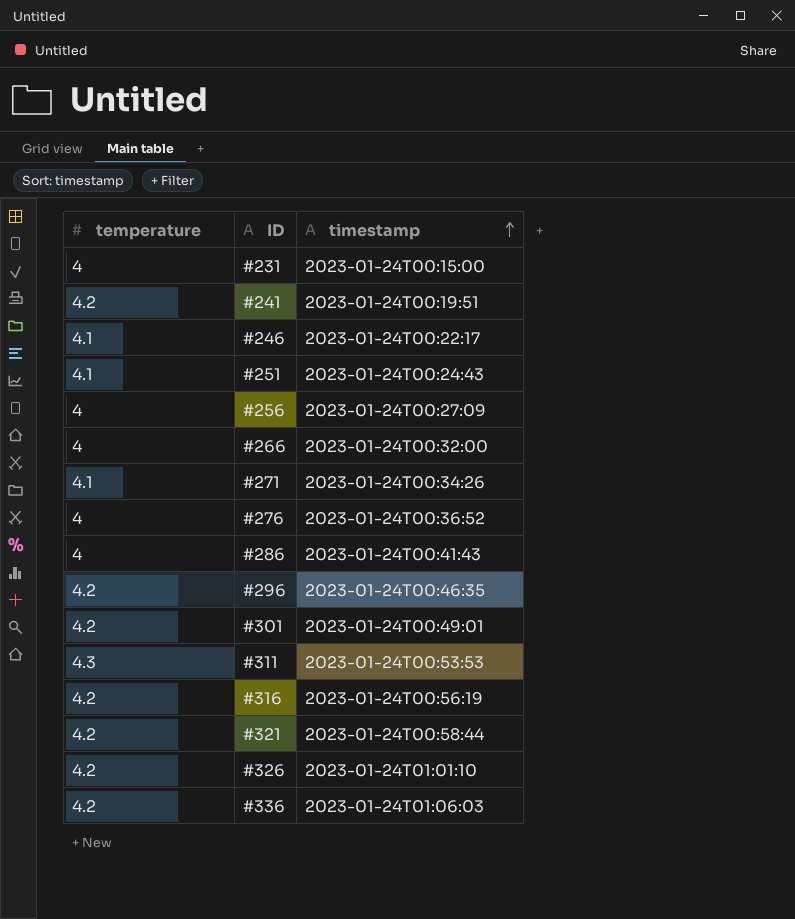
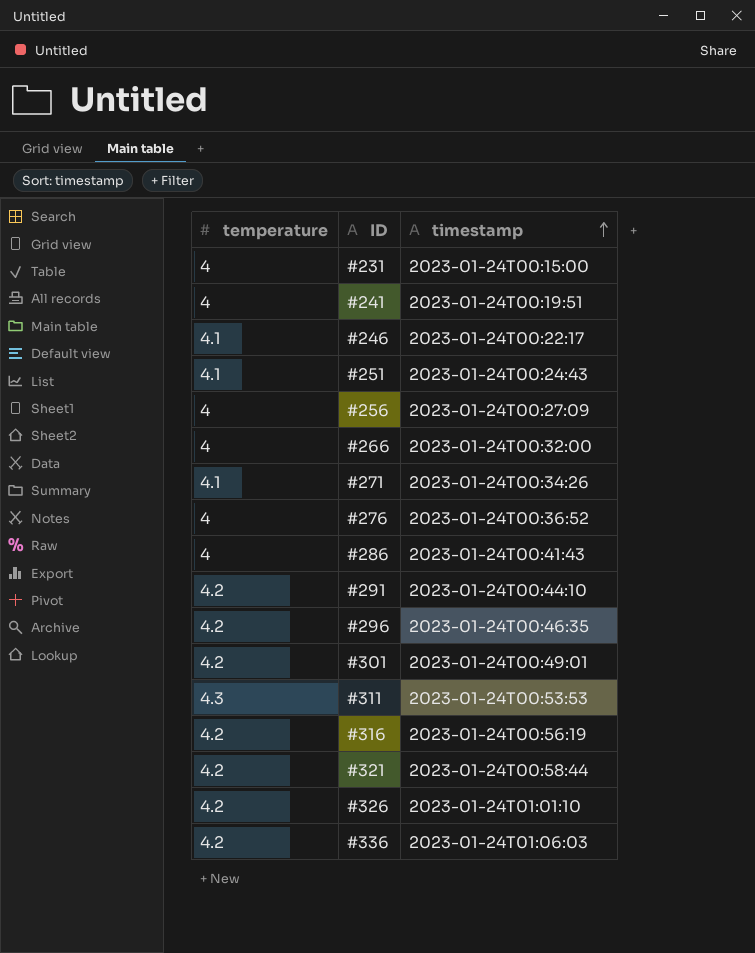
#241 | temperature: 4.2 -> 4
row #291: none -> 4.2 | 2023-01-24T00:44:10

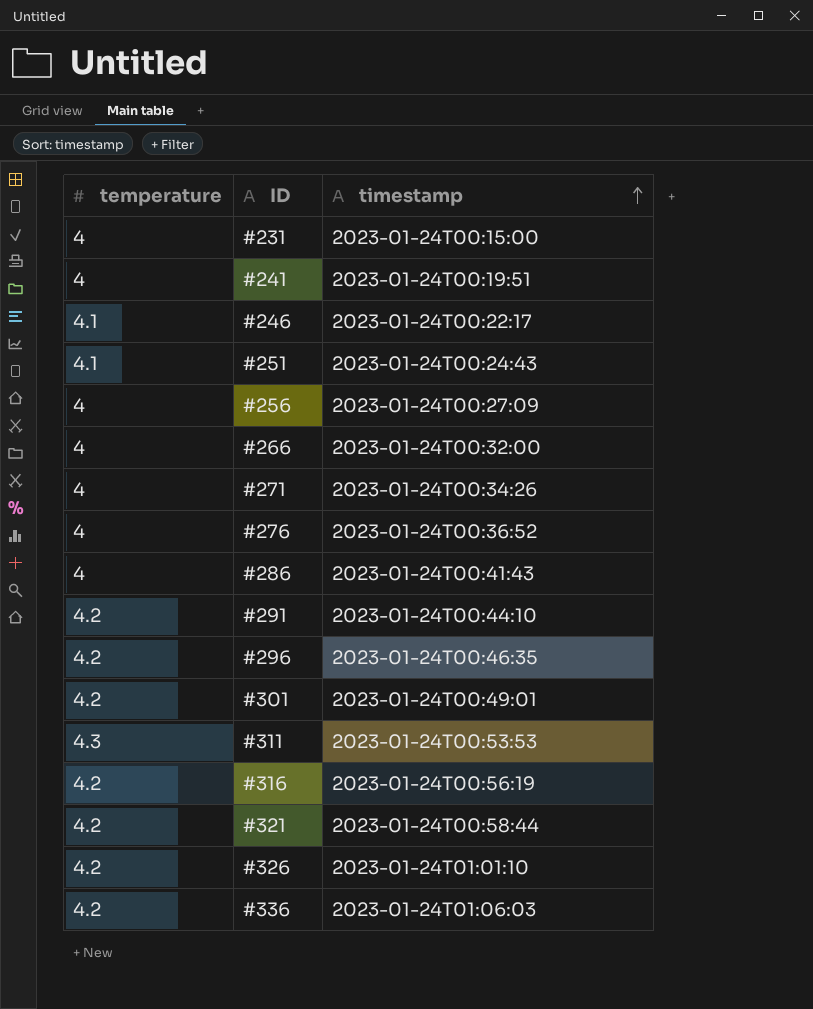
#271 | temperature: 4.1 -> 4

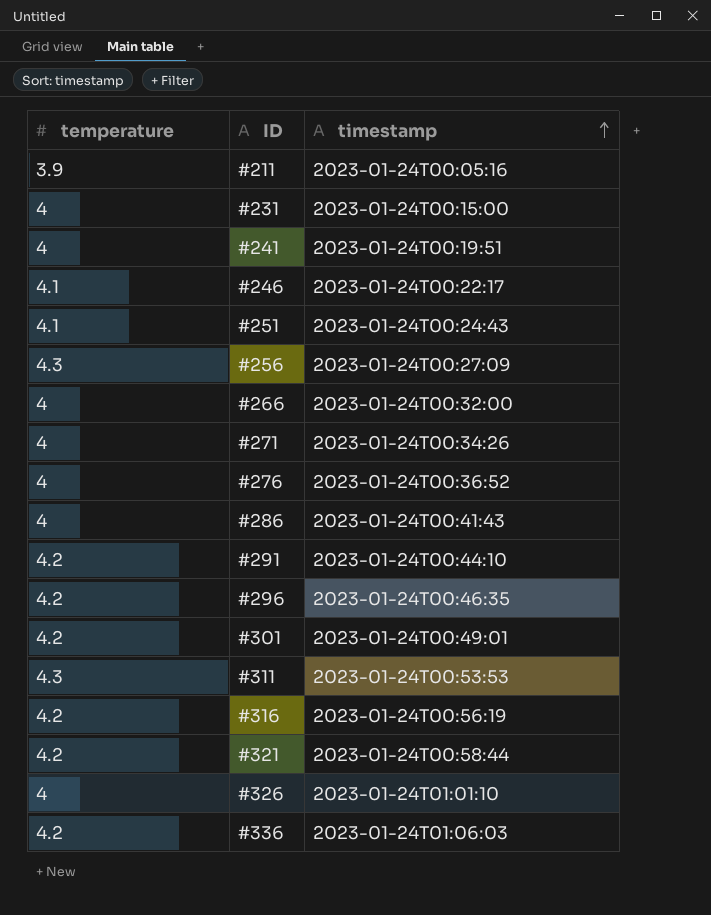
row #211: none -> 3.9 | 2023-01-24T00:05:16
#256 | temperature: 4 -> 4.3
#326 | temperature: 4.2 -> 4

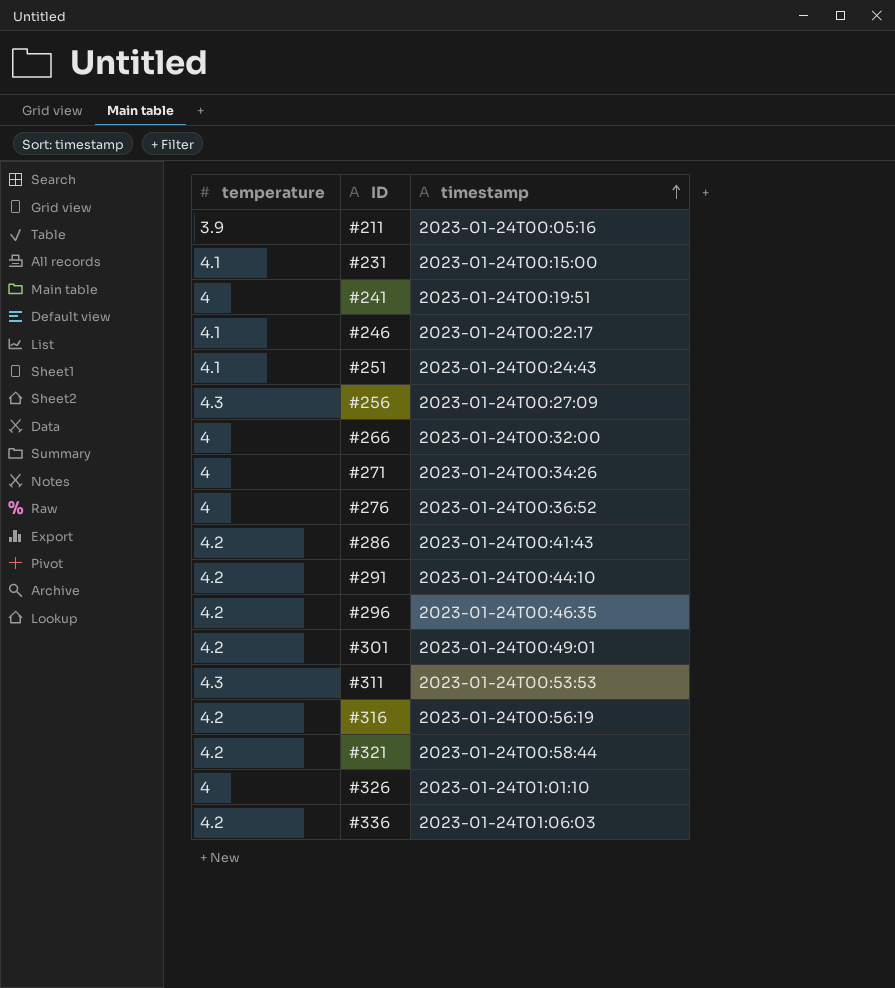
#231 | temperature: 4 -> 4.1
#286 | temperature: 4 -> 4.2

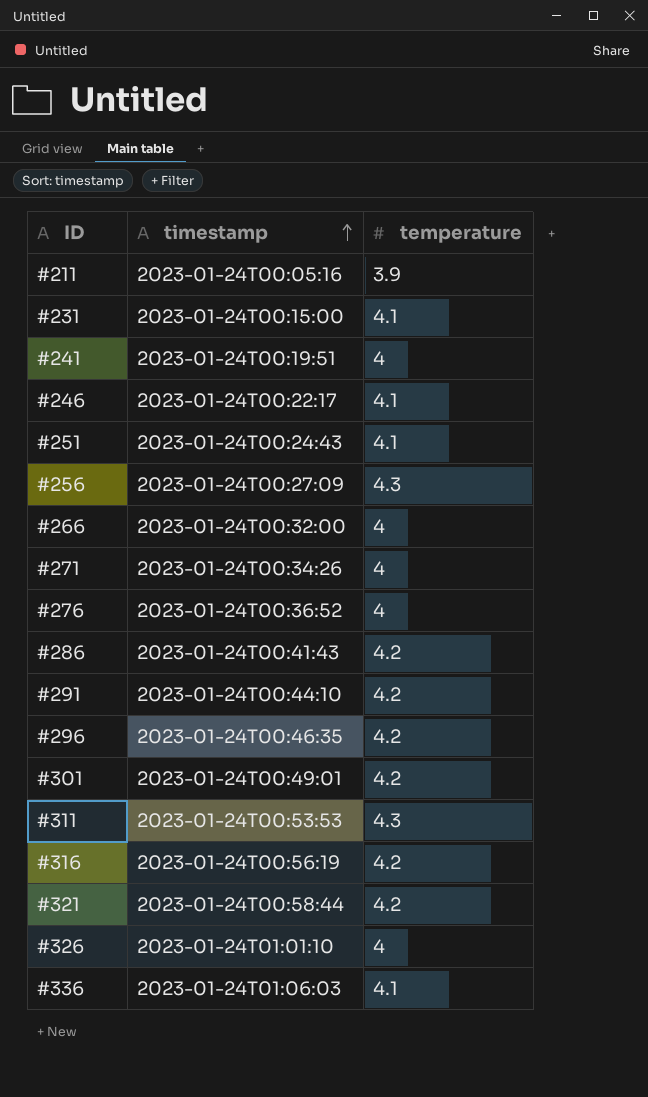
column temperature | position: 1 -> 3
#336 | temperature: 4.2 -> 4.1

